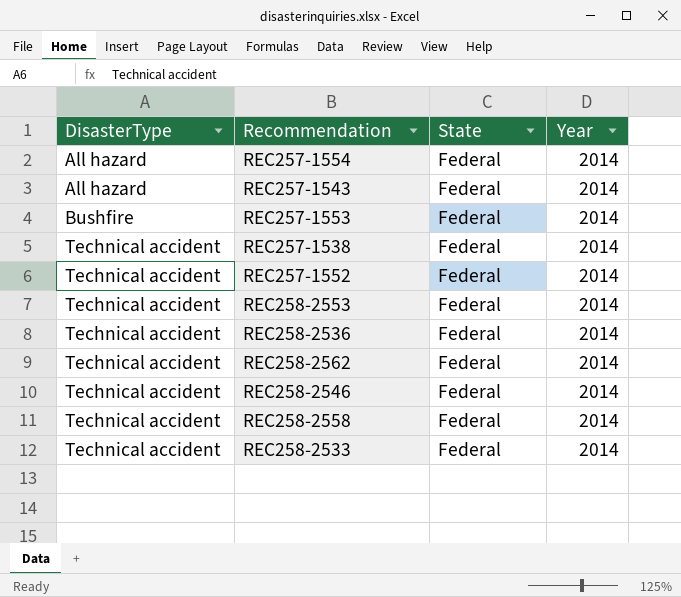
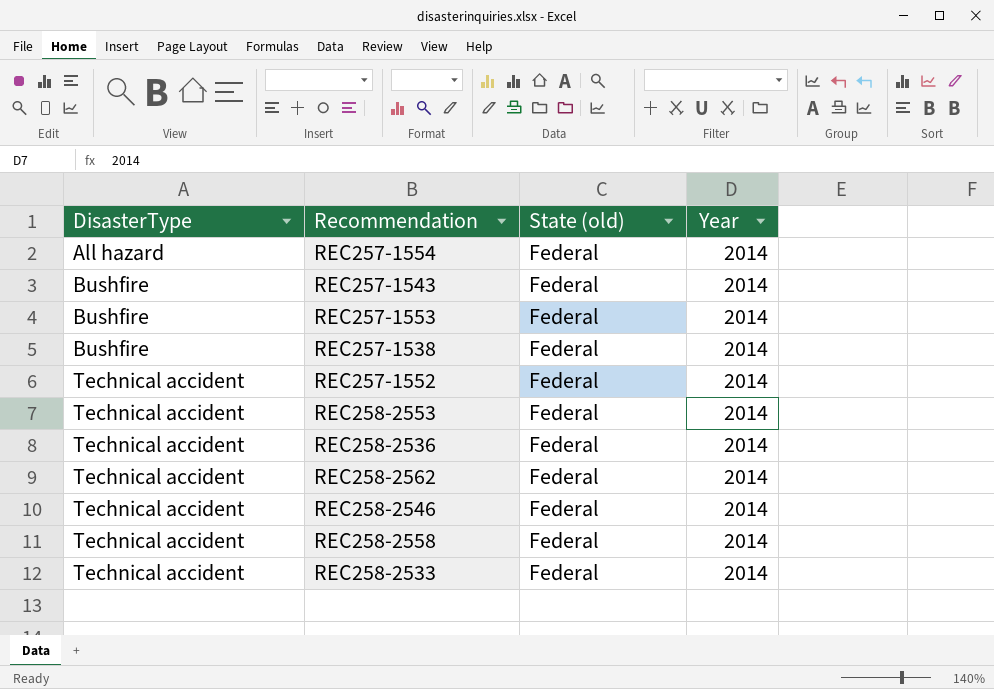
column name: State -> State (old)
REC257-1543 | DisasterType: All hazard -> Bushfire
REC257-1538 | DisasterType: Technical accident -> Bushfire

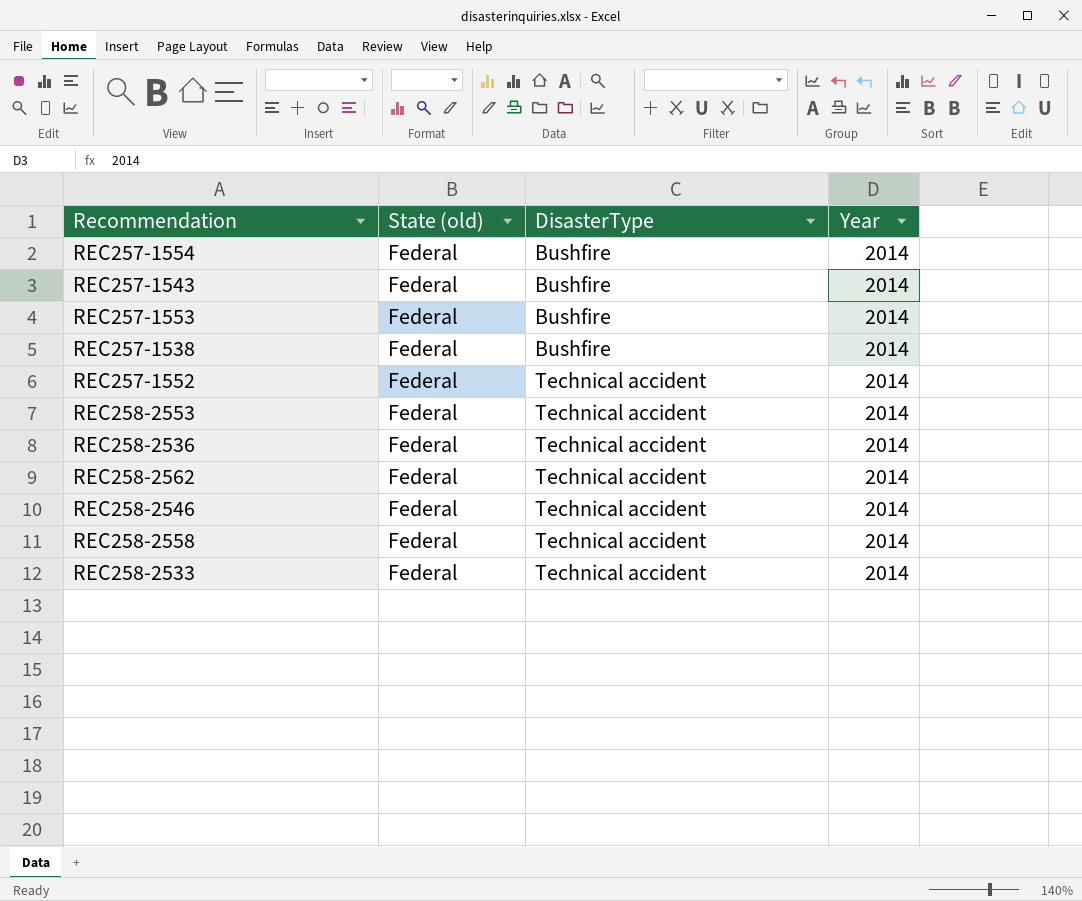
column DisasterType | position: 1 -> 3
REC257-1554 | DisasterType: All hazard -> Bushfire

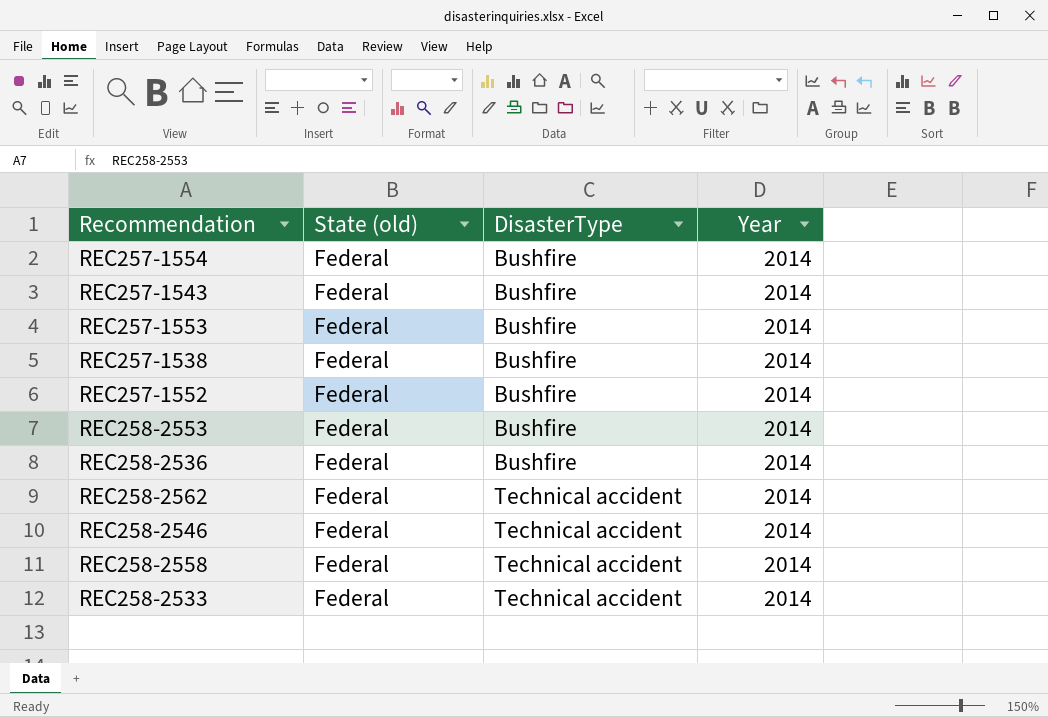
REC257-1552 | DisasterType: Technical accident -> Bushfire
REC258-2553 | DisasterType: Technical accident -> Bushfire
REC258-2536 | DisasterType: Technical accident -> Bushfire

